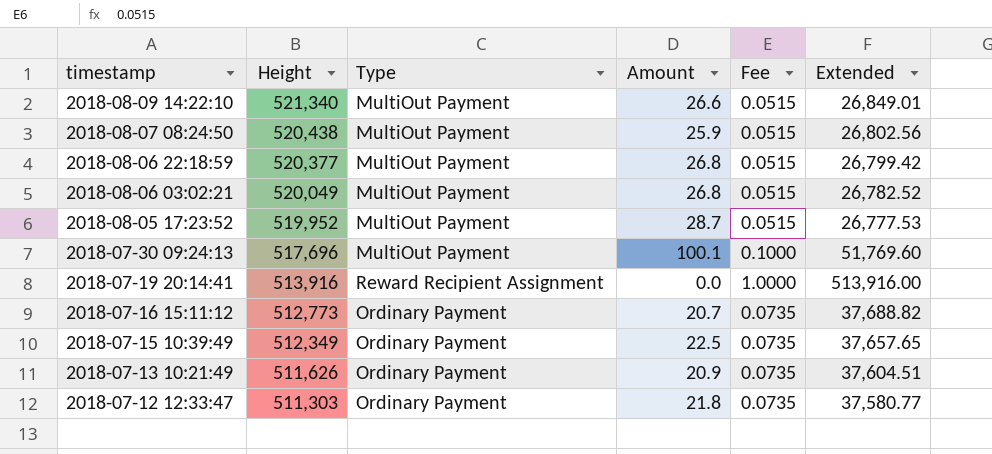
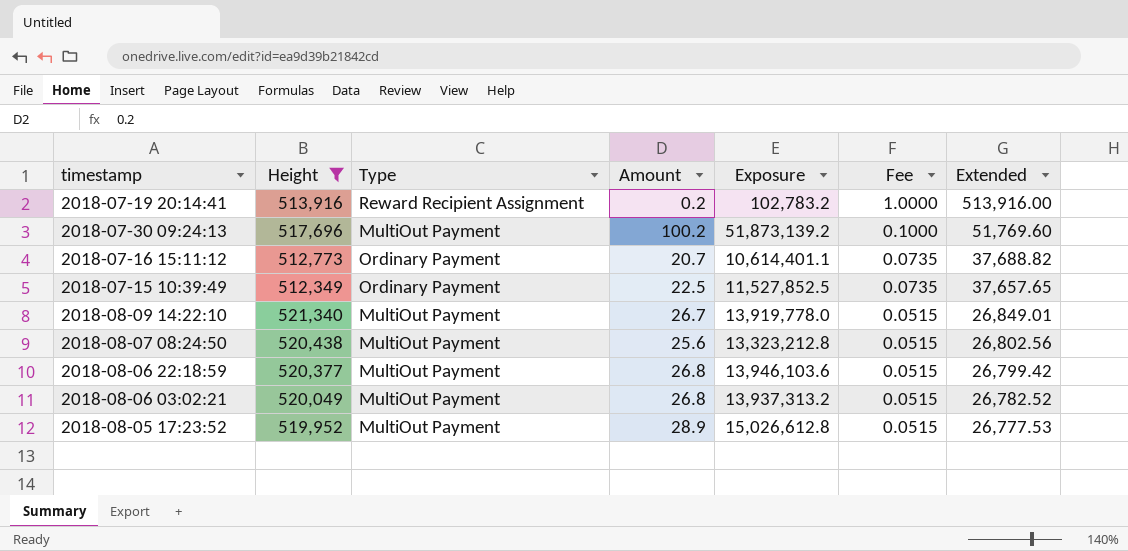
filter: none -> Height >= 512,349
row order: timestamp descending -> Fee descending
column Exposure | formula: none -> [Height] * [Amount]
2018-07-19 20:14:41 | Amount: 0.0 -> 0.2
2018-07-30 09:24:13 | Amount: 100.1 -> 100.2
2018-08-09 14:22:10 | Amount: 26.6 -> 26.7
2018-08-07 08:24:50 | Amount: 25.9 -> 25.6
2018-08-05 17:23:52 | Amount: 28.7 -> 28.9

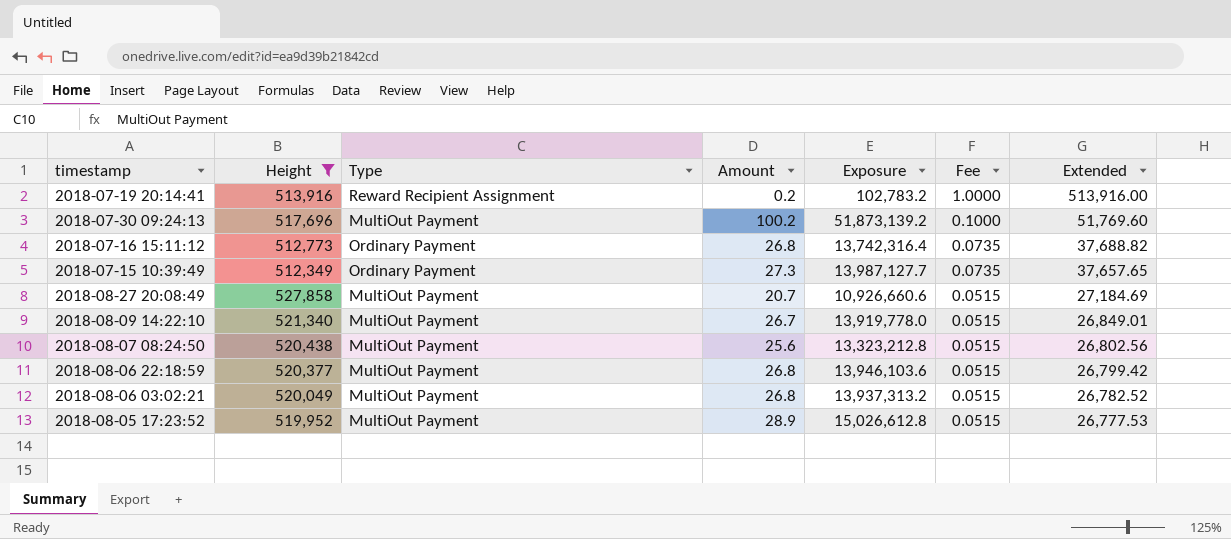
2018-07-16 15:11:12 | Amount: 20.7 -> 26.8
2018-07-16 15:11:12 | Exposure: 10,614,401.1 -> 13,742,316.4
2018-07-15 10:39:49 | Amount: 22.5 -> 27.3
2018-07-15 10:39:49 | Exposure: 11,527,852.5 -> 13,987,127.7
row 2018-08-27 20:08:49: none -> 527,858 | MultiOut Payment | 20.7 | 10,926,660.6 | 0.0515 | 27,184.69

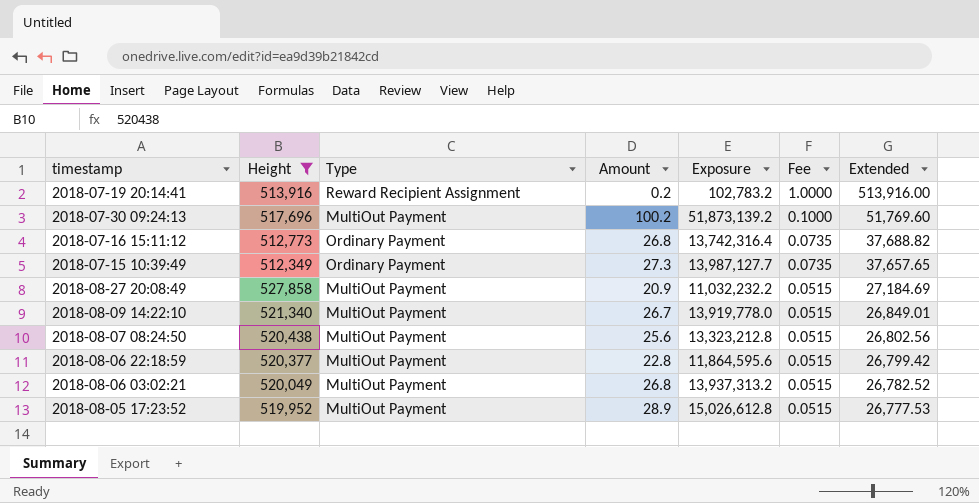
2018-08-27 20:08:49 | Amount: 20.7 -> 20.9
2018-08-27 20:08:49 | Exposure: 10,926,660.6 -> 11,032,232.2
2018-08-06 22:18:59 | Amount: 26.8 -> 22.8
2018-08-06 22:18:59 | Exposure: 13,946,103.6 -> 11,864,595.6

